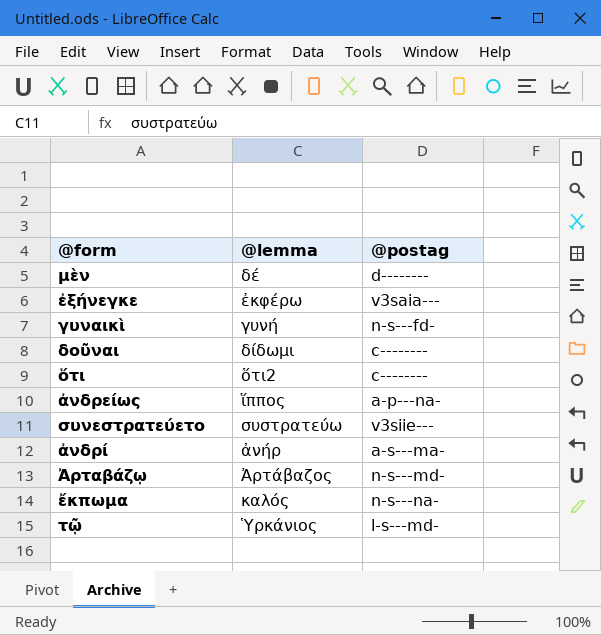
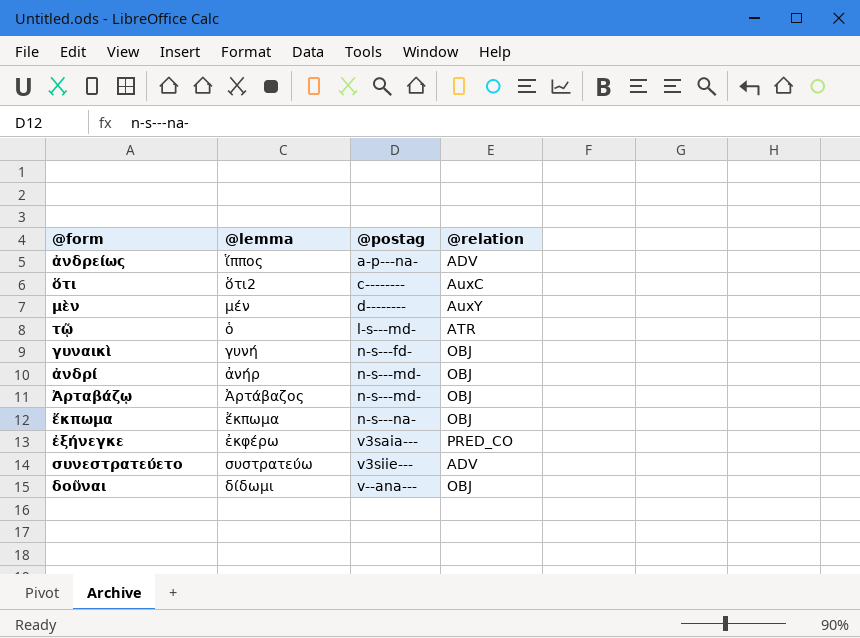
row order: none -> @postag ascending
column @relation | position: none -> 4
μὲν | @lemma: δέ -> μέν
τῷ | @lemma: Ὑρκάνιος -> ὁ
ἀνδρί | @postag: a-s---ma- -> n-s---md-
ἔκπωμα | @lemma: καλός -> ἔκπωμα
δοῦναι | @postag: c-------- -> v--ana---

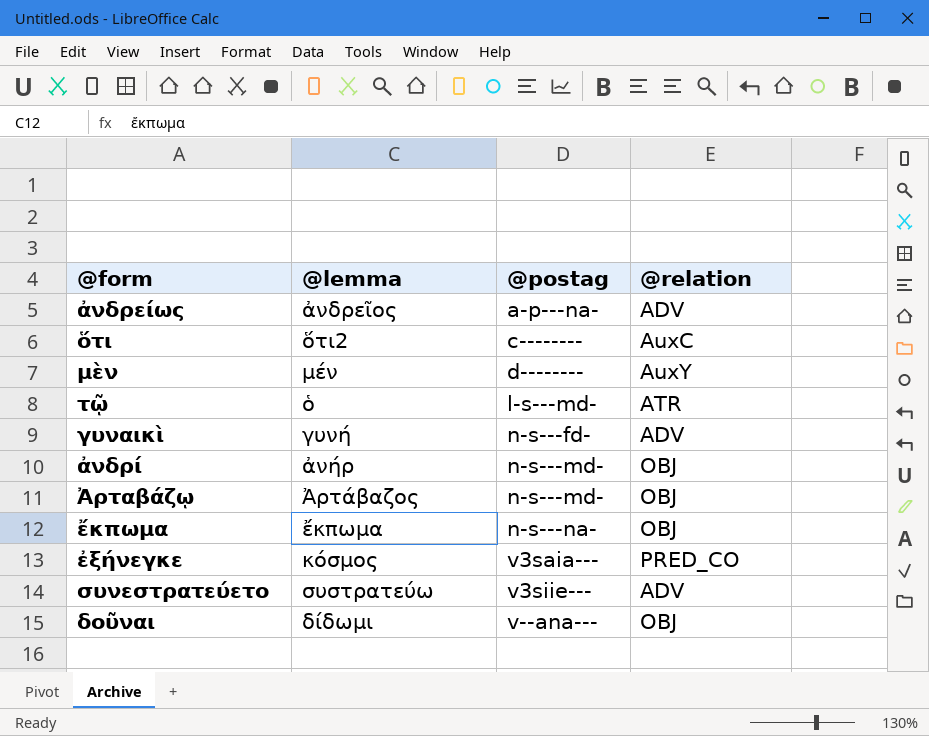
ἀνδρείως | @lemma: ἵππος -> ἀνδρεῖος
γυναικὶ | @relation: OBJ -> ADV
ἐξήνεγκε | @lemma: ἐκφέρω -> κόσμος

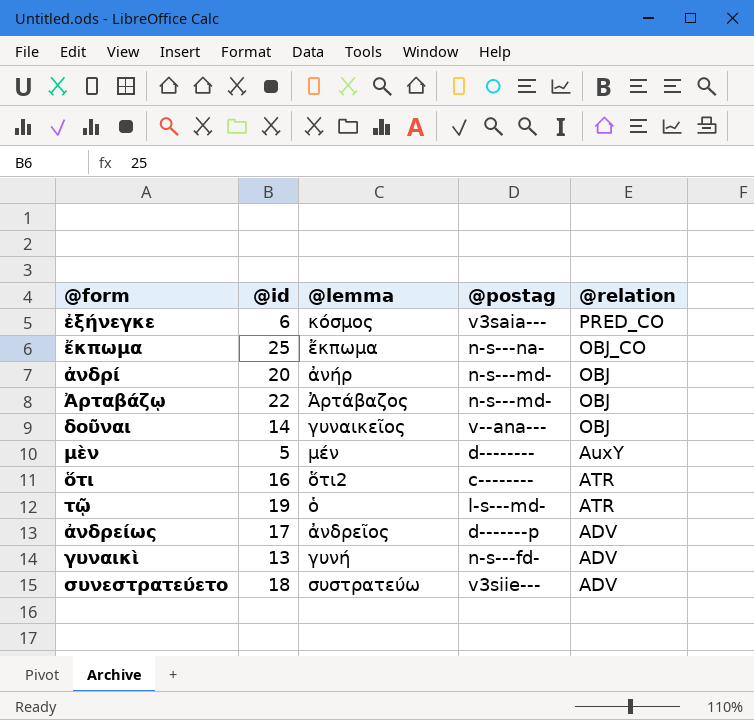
row order: @postag ascending -> @relation descending
column @id | position: none -> 2
ἔκπωμα | @relation: OBJ -> OBJ_CO
δοῦναι | @lemma: δίδωμι -> γυναικεῖος
ὅτι | @relation: AuxC -> ATR
ἀνδρείως | @postag: a-p---na- -> d-------p

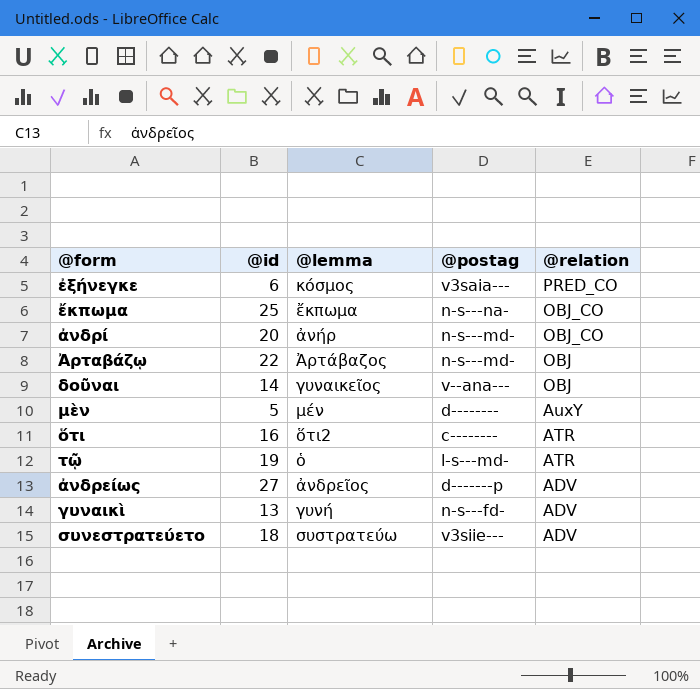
ἀνδρί | @relation: OBJ -> OBJ_CO
ἀνδρείως | @id: 17 -> 27

